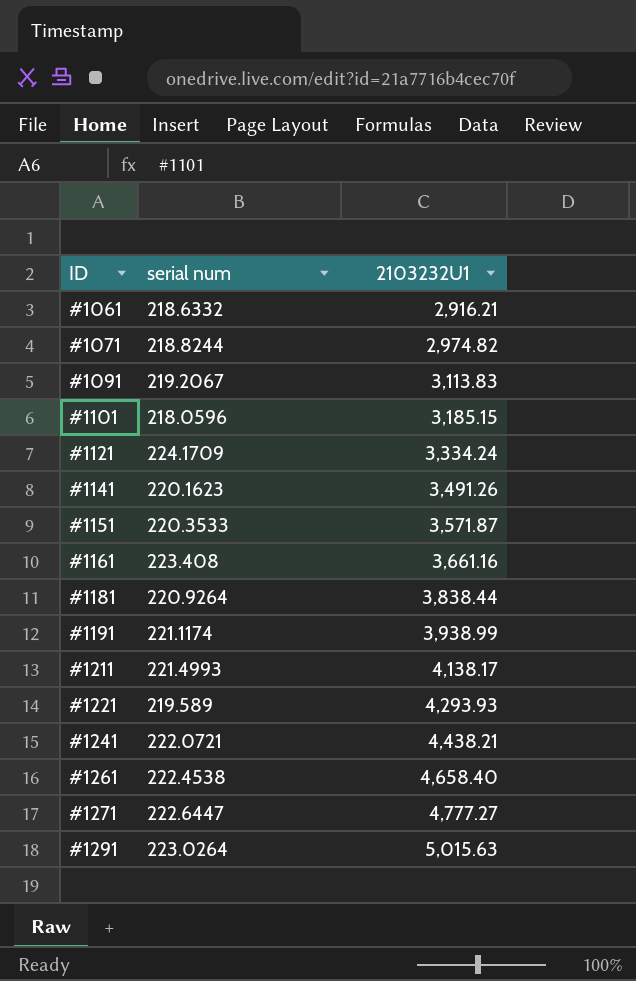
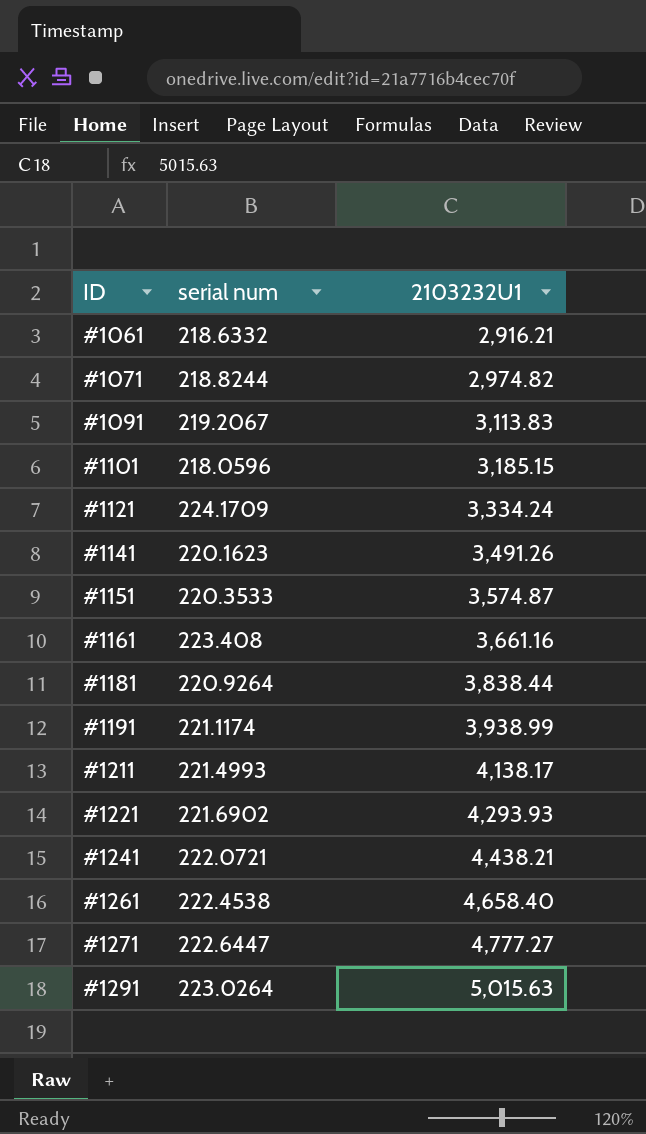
#1151 | 2103232U1: 3,571.87 -> 3,574.87
#1221 | serial num: 219.589 -> 221.6902

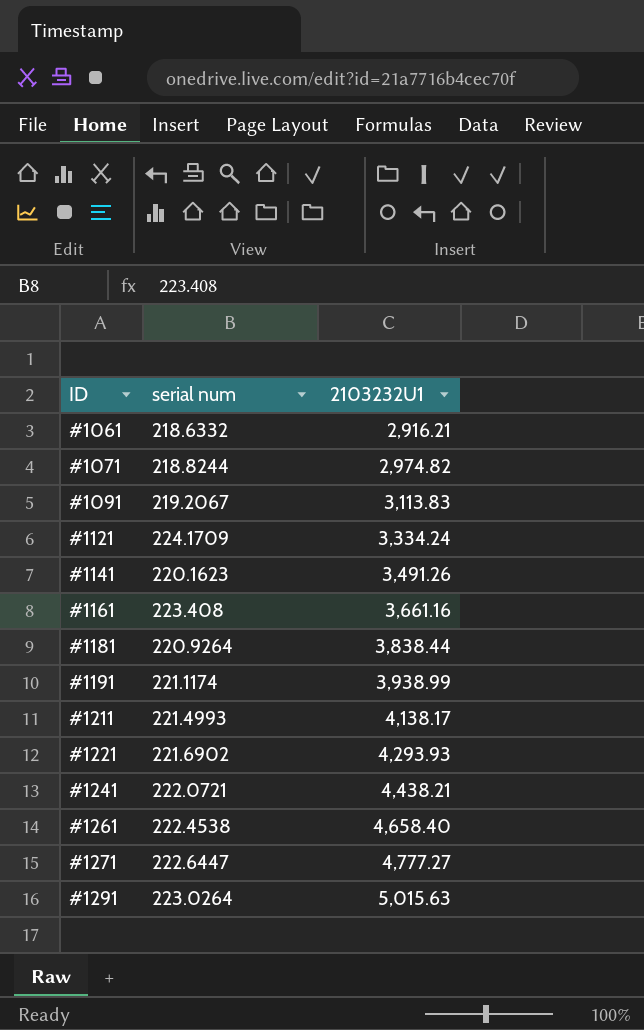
row #1101: 218.0596 | 3,185.15 -> none
row #1151: 220.3533 | 3,574.87 -> none

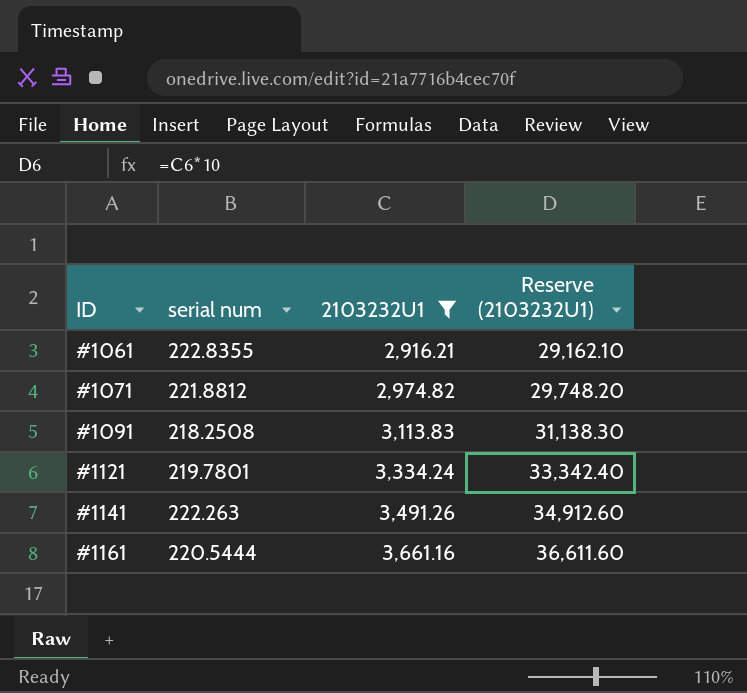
filter: none -> 2103232U1 <= 3,661.16
column Reserve (2103232U1) | formula: none -> [2103232U1] * 10
#1061 | serial num: 218.6332 -> 222.8355
#1071 | serial num: 218.8244 -> 221.8812
#1091 | serial num: 219.2067 -> 218.2508
#1121 | serial num: 224.1709 -> 219.7801
#1141 | serial num: 220.1623 -> 222.263
#1161 | serial num: 223.408 -> 220.5444

